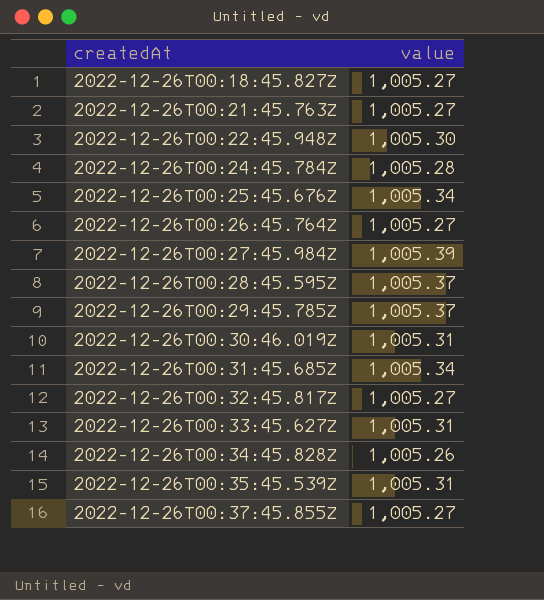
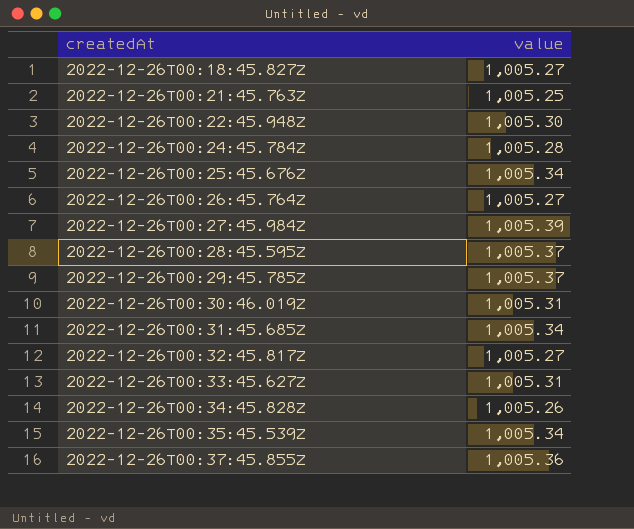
2022-12-26T00:21:45.763Z | value: 1,005.27 -> 1,005.25
2022-12-26T00:35:45.539Z | value: 1,005.31 -> 1,005.34
2022-12-26T00:37:45.855Z | value: 1,005.27 -> 1,005.36

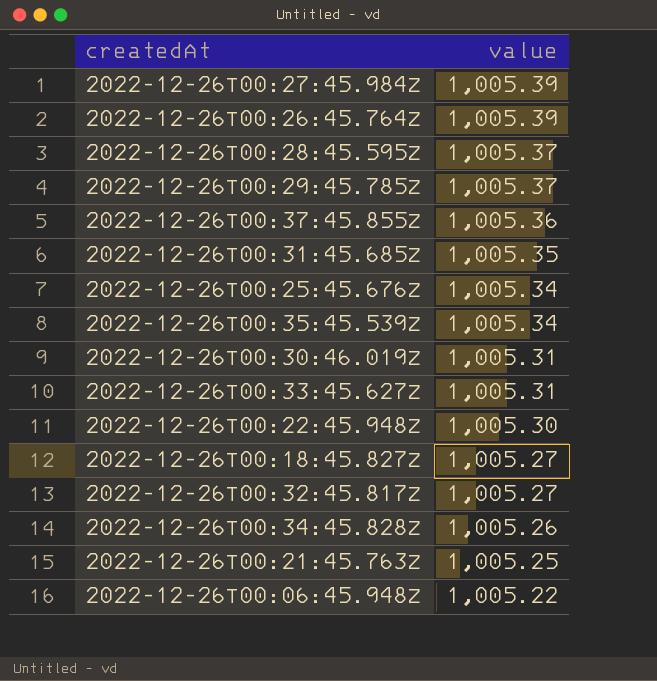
row order: createdAt ascending -> value descending
row 2022-12-26T00:24:45.784Z: 1,005.28 -> none
2022-12-26T00:26:45.764Z | value: 1,005.27 -> 1,005.39
2022-12-26T00:31:45.685Z | value: 1,005.34 -> 1,005.35
row 2022-12-26T00:06:45.948Z: none -> 1,005.22

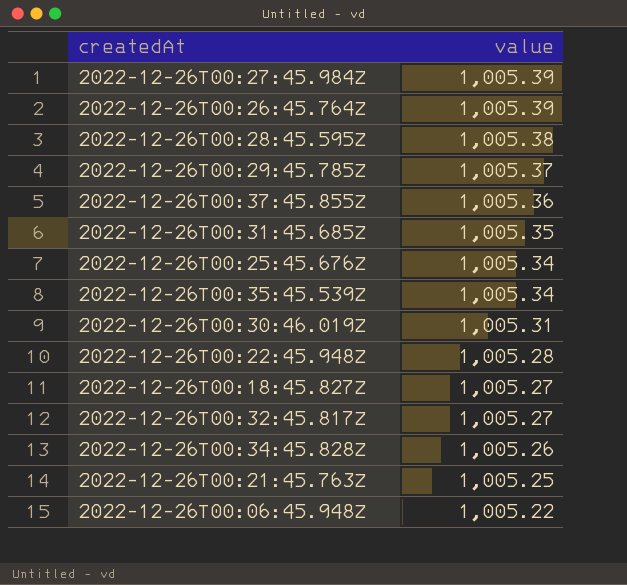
row 2022-12-26T00:33:45.627Z: 1,005.31 -> none
2022-12-26T00:28:45.595Z | value: 1,005.37 -> 1,005.38
2022-12-26T00:22:45.948Z | value: 1,005.30 -> 1,005.28

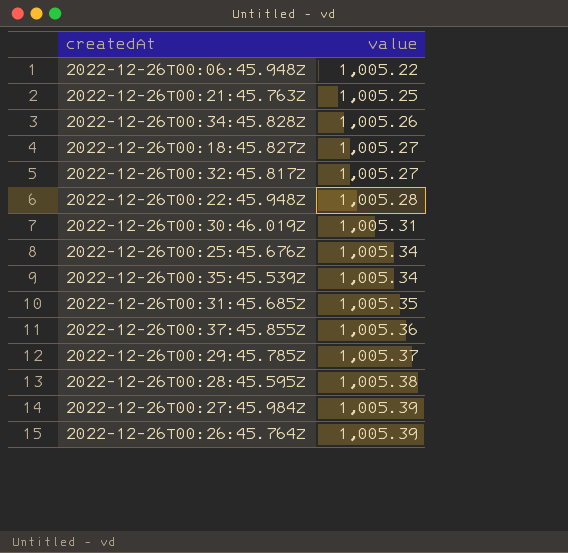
row order: value descending -> value ascending

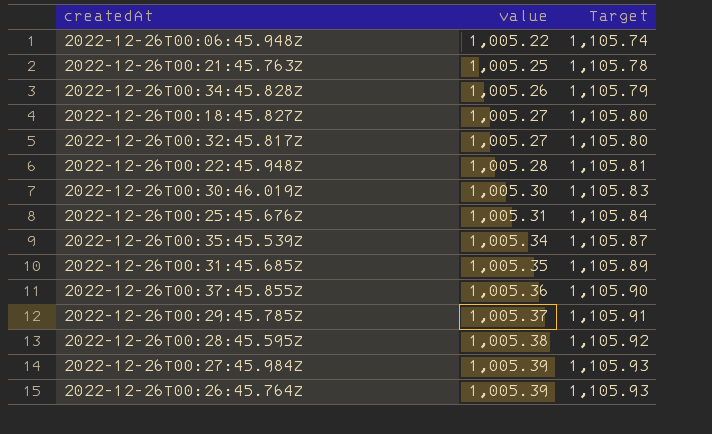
column Target | formula: none -> [value] * 1.1
2022-12-26T00:30:46.019Z | value: 1,005.31 -> 1,005.30
2022-12-26T00:25:45.676Z | value: 1,005.34 -> 1,005.31

